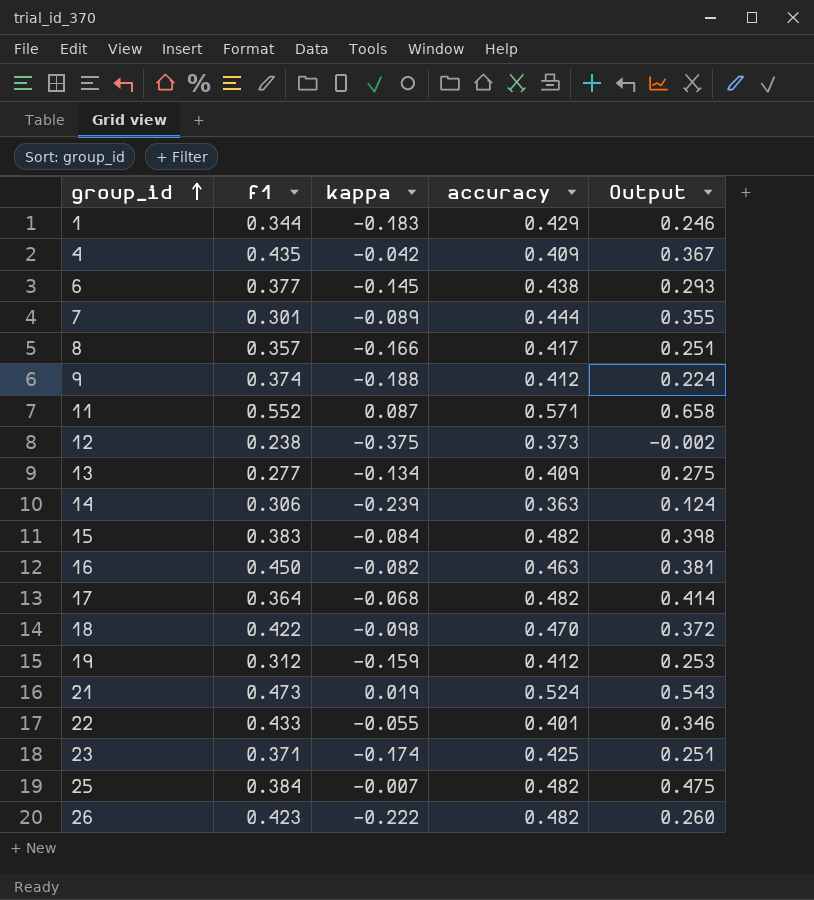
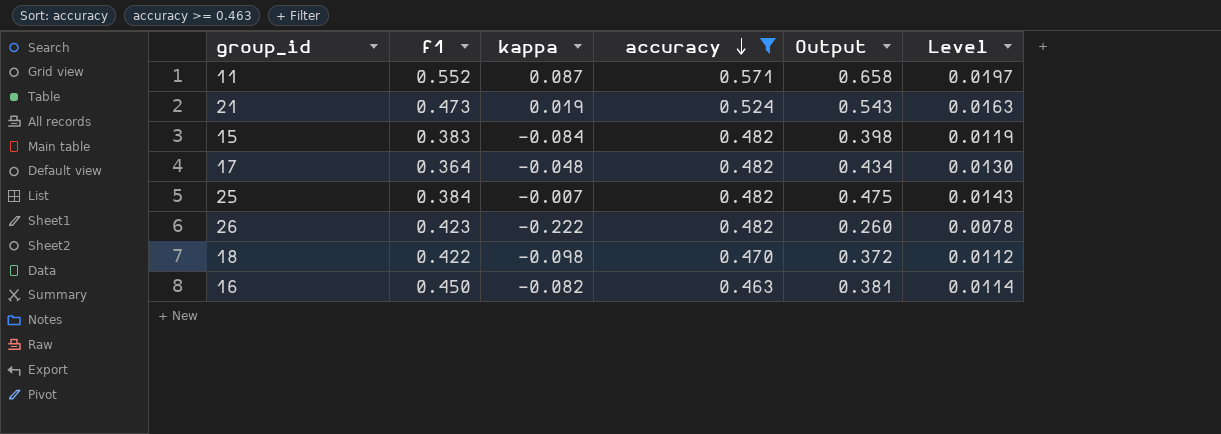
filter: none -> accuracy >= 0.463
row order: group_id ascending -> accuracy descending
column Level | formula: none -> [Output] * 0.03
17 | kappa: -0.068 -> -0.048
17 | Output: 0.414 -> 0.434

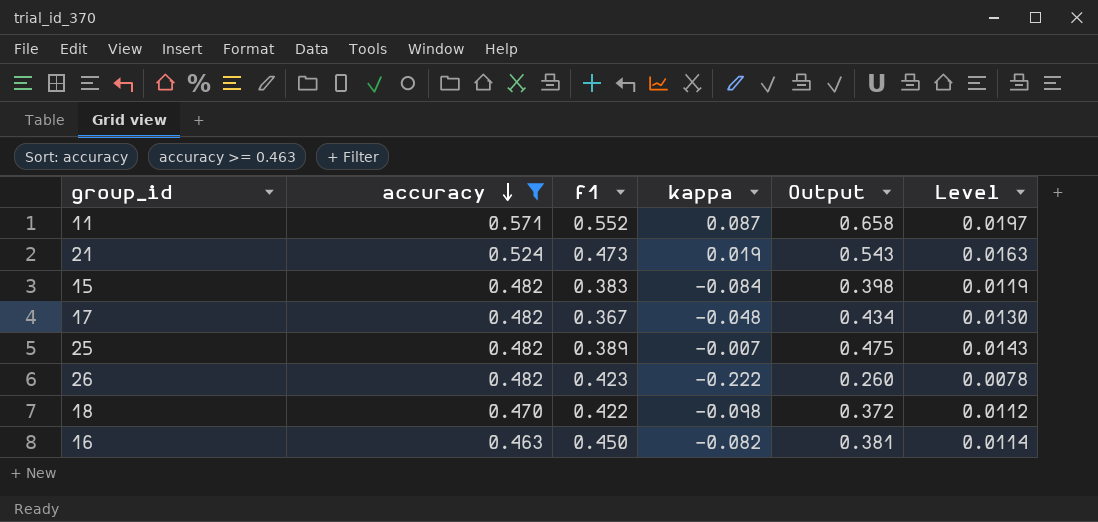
column accuracy | position: 4 -> 2
17 | f1: 0.364 -> 0.367
25 | f1: 0.384 -> 0.389

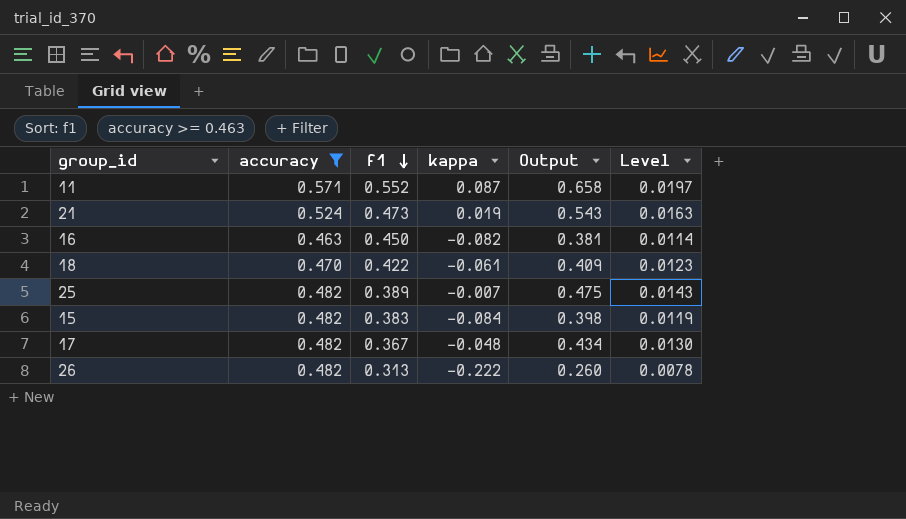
row order: accuracy descending -> f1 descending
18 | kappa: -0.098 -> -0.061
18 | Output: 0.372 -> 0.409
18 | Level: 0.0112 -> 0.0123
26 | f1: 0.423 -> 0.313

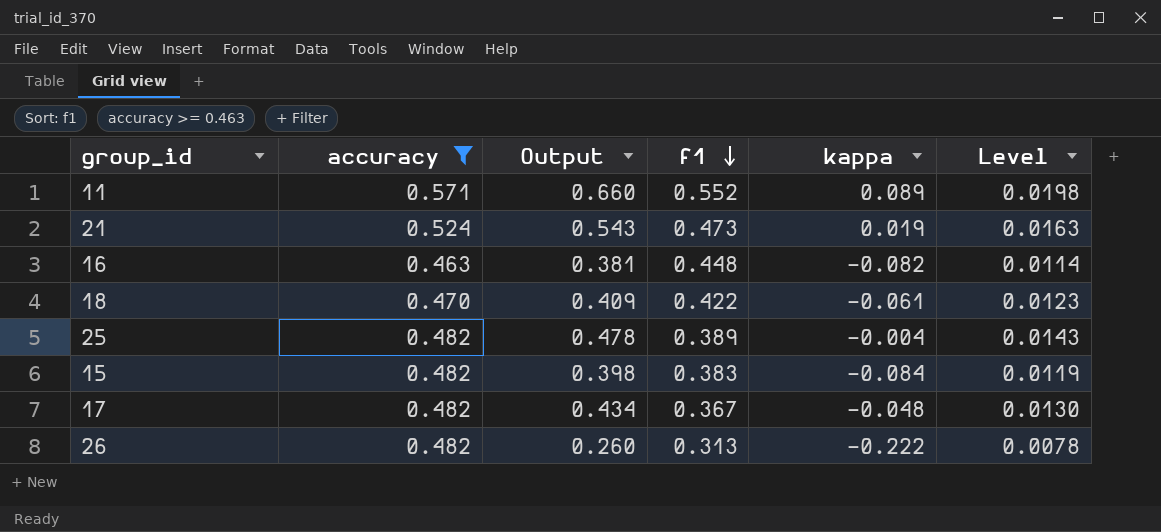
column Output | position: 5 -> 3
11 | Output: 0.658 -> 0.660
11 | kappa: 0.087 -> 0.089
11 | Level: 0.0197 -> 0.0198
16 | f1: 0.450 -> 0.448
25 | Output: 0.475 -> 0.478
25 | kappa: -0.007 -> -0.004

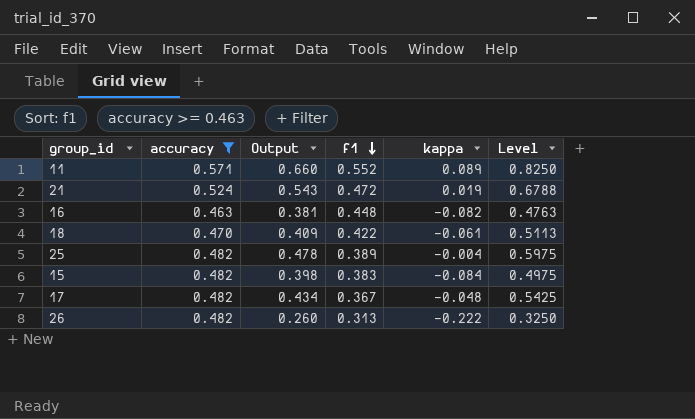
column Level | formula: [Output] * 0.03 -> [Output] * 1.25
21 | f1: 0.473 -> 0.472

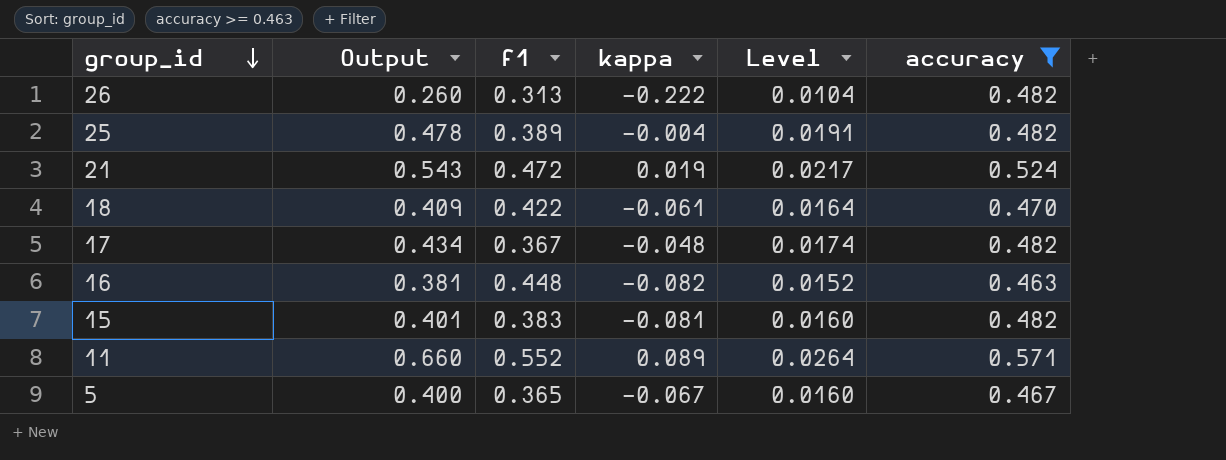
row order: f1 descending -> group_id descending
column Level | formula: [Output] * 1.25 -> [Output] * 0.04
column accuracy | position: 2 -> 6
15 | Output: 0.398 -> 0.401
15 | kappa: -0.084 -> -0.081
row 5: none -> 0.400 | 0.365 | -0.067 | 0.0160 | 0.467

